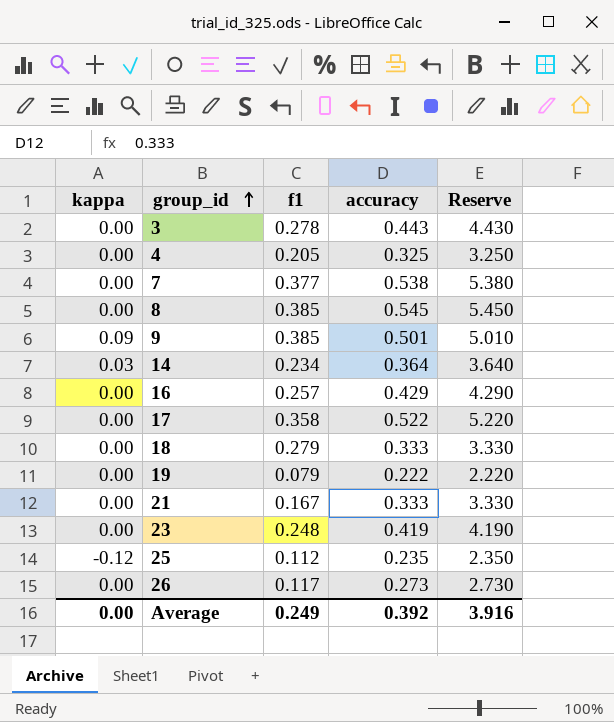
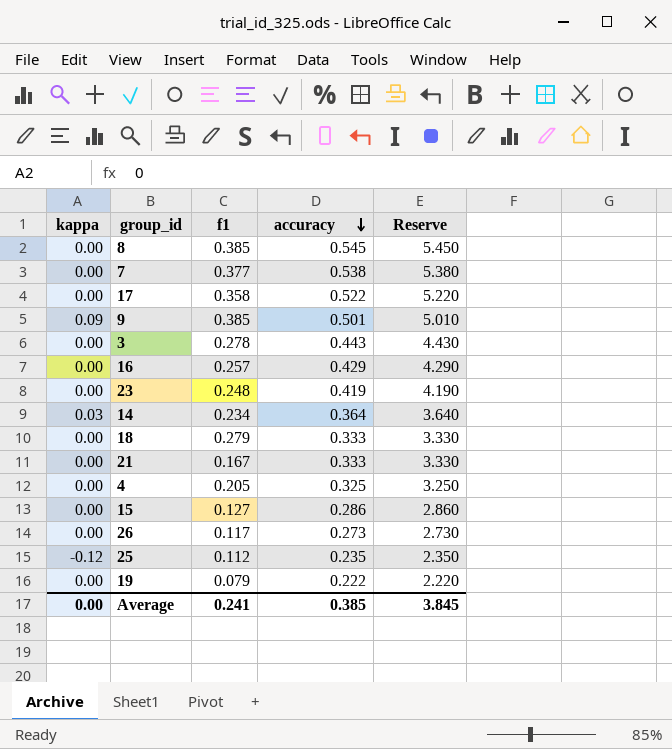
row order: group_id ascending -> accuracy descending
row 15: none -> 0.00 | 0.127 | 0.286 | 2.860
Average | f1: 0.249 -> 0.241
Average | accuracy: 0.392 -> 0.385
Average | Reserve: 3.916 -> 3.845

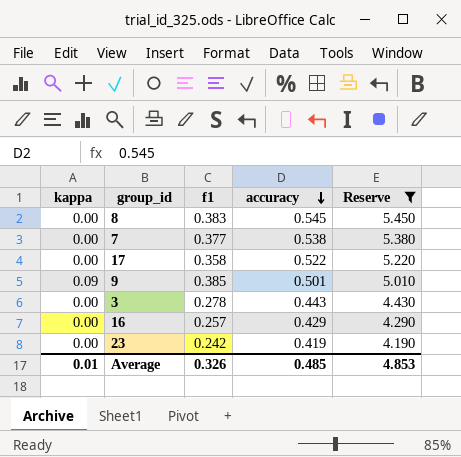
filter: none -> Reserve >= 4.190
8 | f1: 0.385 -> 0.383
23 | f1: 0.248 -> 0.242
Average | kappa: 0.00 -> 0.01
Average | f1: 0.241 -> 0.326
Average | accuracy: 0.385 -> 0.485
Average | Reserve: 3.845 -> 4.853

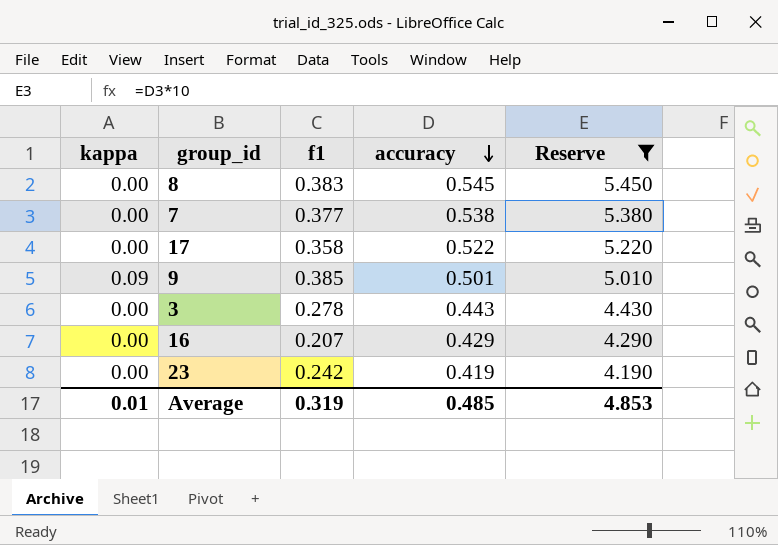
16 | f1: 0.257 -> 0.207
Average | f1: 0.326 -> 0.319

